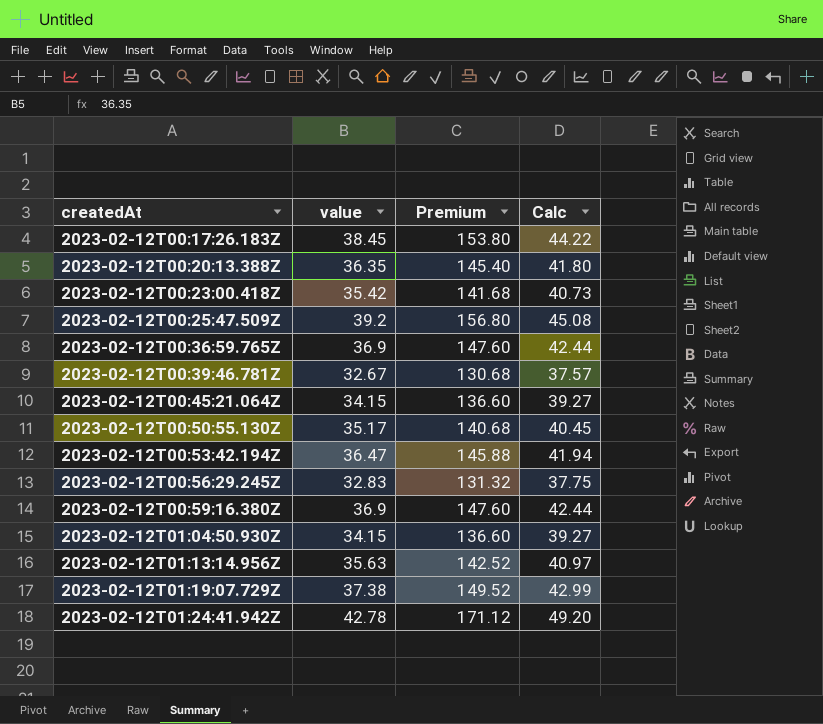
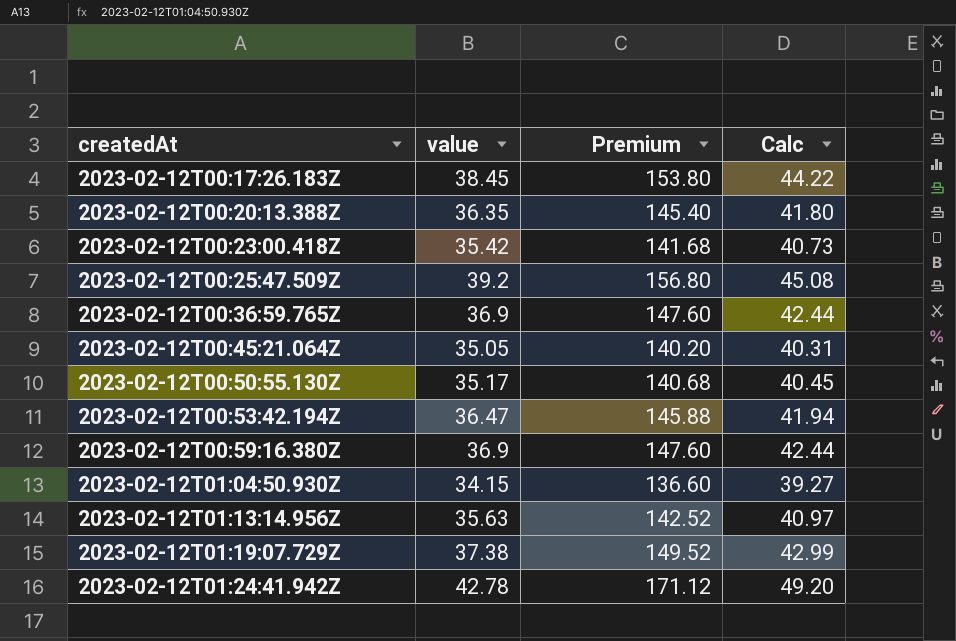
row 2023-02-12T00:39:46.781Z: 32.67 | 130.68 | 37.57 -> none
row 2023-02-12T00:56:29.245Z: 32.83 | 131.32 | 37.75 -> none
2023-02-12T00:45:21.064Z | value: 34.15 -> 35.05
2023-02-12T00:45:21.064Z | Premium: 136.60 -> 140.20
2023-02-12T00:45:21.064Z | Calc: 39.27 -> 40.31

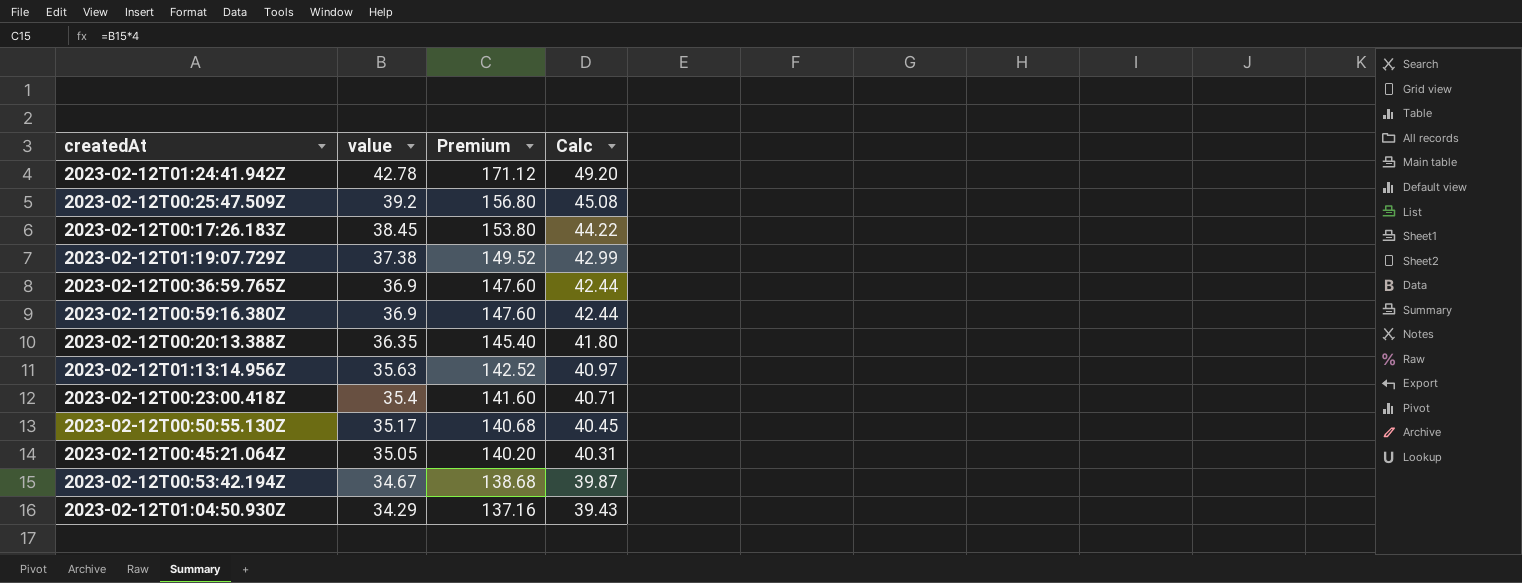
row order: createdAt ascending -> value descending
2023-02-12T00:23:00.418Z | value: 35.42 -> 35.4
2023-02-12T00:23:00.418Z | Premium: 141.68 -> 141.60
2023-02-12T00:23:00.418Z | Calc: 40.73 -> 40.71
2023-02-12T00:53:42.194Z | value: 36.47 -> 34.67
2023-02-12T00:53:42.194Z | Premium: 145.88 -> 138.68
2023-02-12T00:53:42.194Z | Calc: 41.94 -> 39.87
2023-02-12T01:04:50.930Z | value: 34.15 -> 34.29
2023-02-12T01:04:50.930Z | Premium: 136.60 -> 137.16
2023-02-12T01:04:50.930Z | Calc: 39.27 -> 39.43

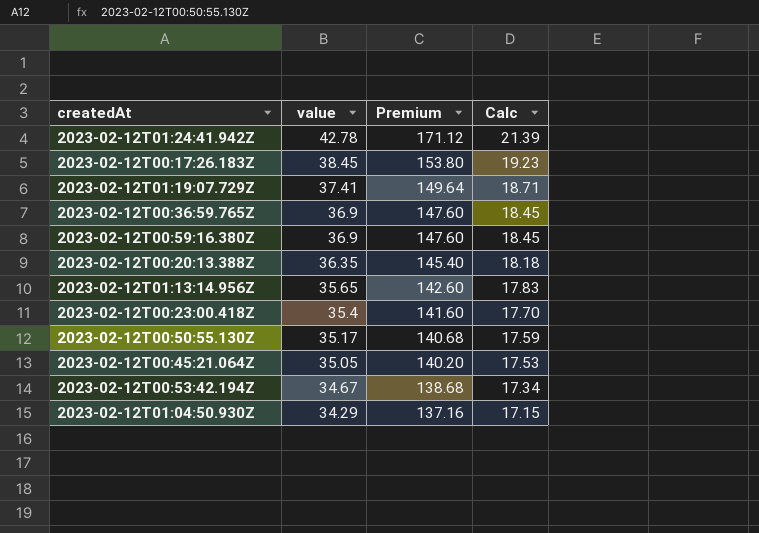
column Calc | formula: [value] * 1.15 -> [value] * 0.5
row 2023-02-12T00:25:47.509Z: 39.2 | 156.80 | 45.08 -> none
2023-02-12T01:19:07.729Z | value: 37.38 -> 37.41
2023-02-12T01:19:07.729Z | Premium: 149.52 -> 149.64
2023-02-12T01:13:14.956Z | value: 35.63 -> 35.65
2023-02-12T01:13:14.956Z | Premium: 142.52 -> 142.60

